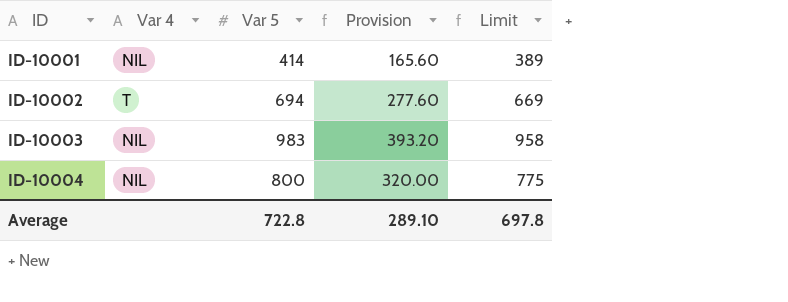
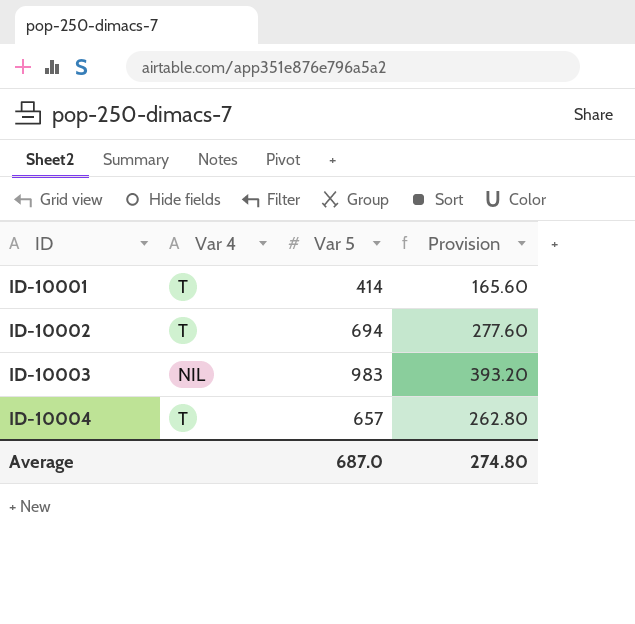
column Limit | formula: [Var 5] - 25 -> none
ID-10001 | Var 4: NIL -> T
ID-10004 | Var 4: NIL -> T
ID-10004 | Var 5: 800 -> 657
ID-10004 | Provision: 320.00 -> 262.80
Average | Var 5: 722.8 -> 687.0
Average | Provision: 289.10 -> 274.80

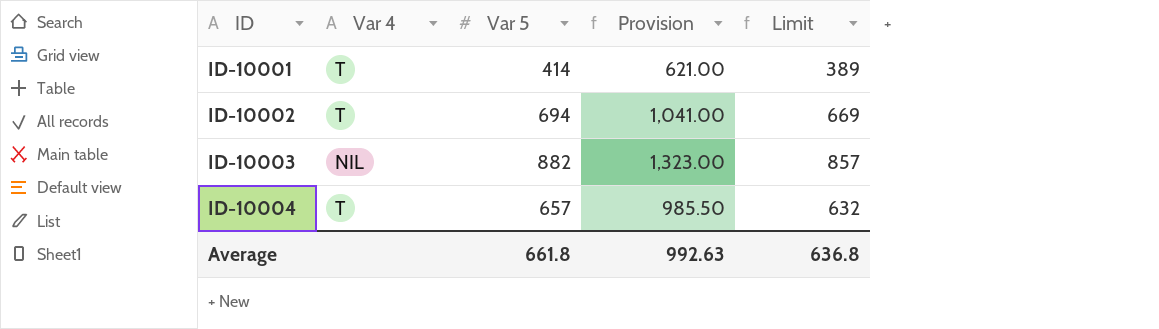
column Provision | formula: [Var 5] * 0.4 -> [Var 5] * 1.5
column Limit | formula: none -> [Var 5] - 25
ID-10003 | Var 5: 983 -> 882
Average | Var 5: 687.0 -> 661.8
Average | Provision: 274.80 -> 992.63

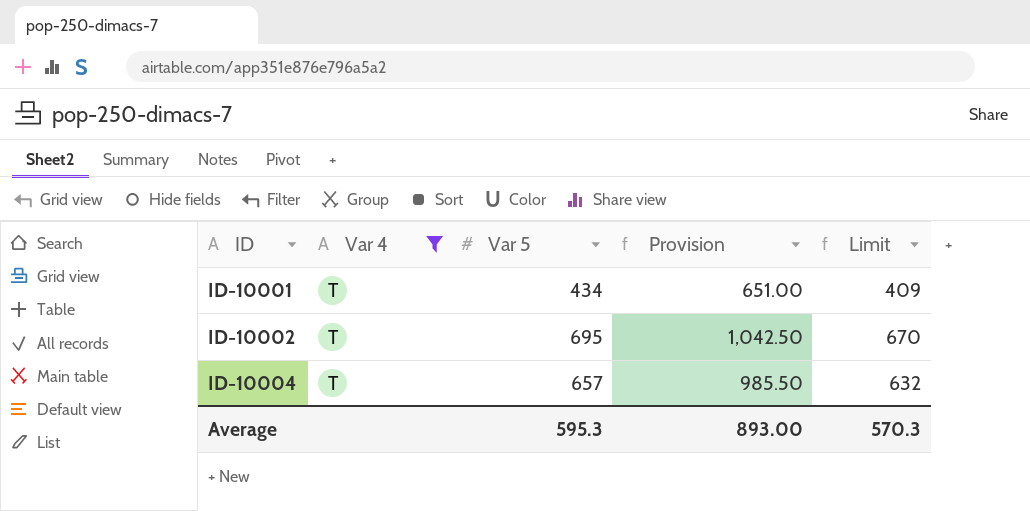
filter: none -> Var 4 = T
ID-10001 | Var 5: 414 -> 434
ID-10001 | Provision: 621.00 -> 651.00
ID-10001 | Limit: 389 -> 409
ID-10002 | Var 5: 694 -> 695
ID-10002 | Provision: 1,041.00 -> 1,042.50
ID-10002 | Limit: 669 -> 670
Average | Var 5: 661.8 -> 595.3
Average | Provision: 992.63 -> 893.00
Average | Limit: 636.8 -> 570.3

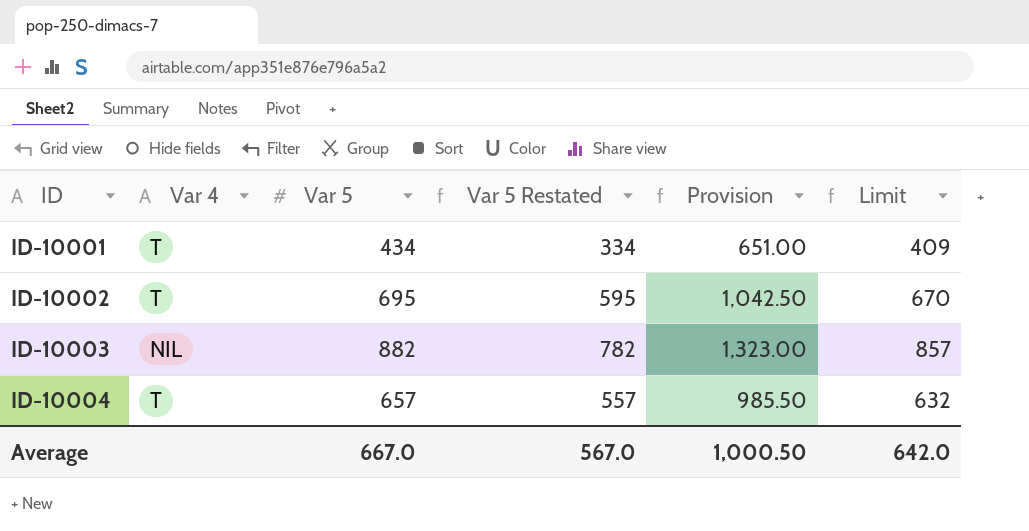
filter: Var 4 = T -> none
column Var 5 Restated | formula: none -> [Var 5] - 100
Average | Var 5: 595.3 -> 667.0
Average | Provision: 893.00 -> 1,000.50
Average | Limit: 570.3 -> 642.0

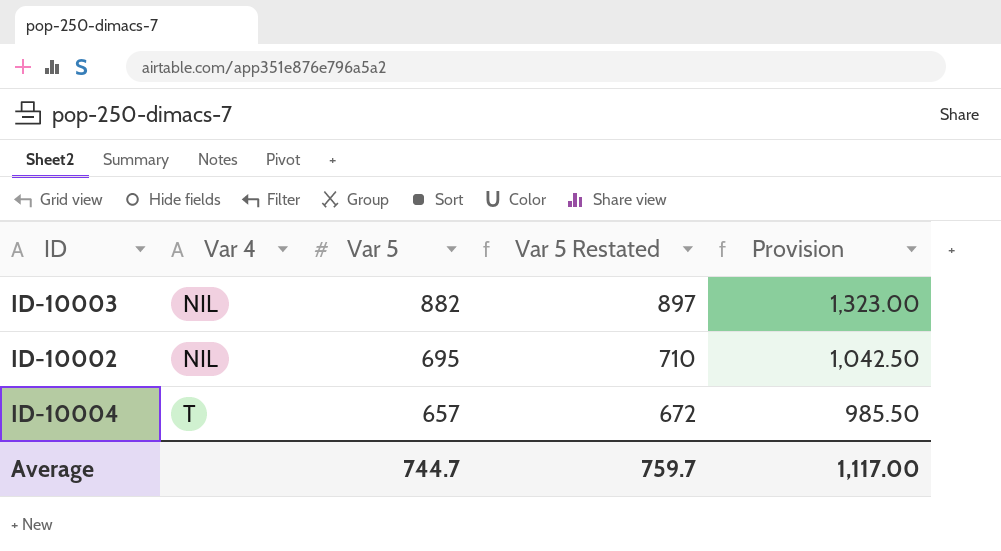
row order: ID ascending -> Var 4 ascending
column Limit | formula: [Var 5] - 25 -> none
column Var 5 Restated | formula: [Var 5] - 100 -> [Var 5] + 15
row ID-10001: T | 434 | 334 | 651.00 | 409 -> none
ID-10002 | Var 4: T -> NIL
Average | Var 5: 667.0 -> 744.7
Average | Var 5 Restated: 567.0 -> 759.7
Average | Provision: 1,000.50 -> 1,117.00

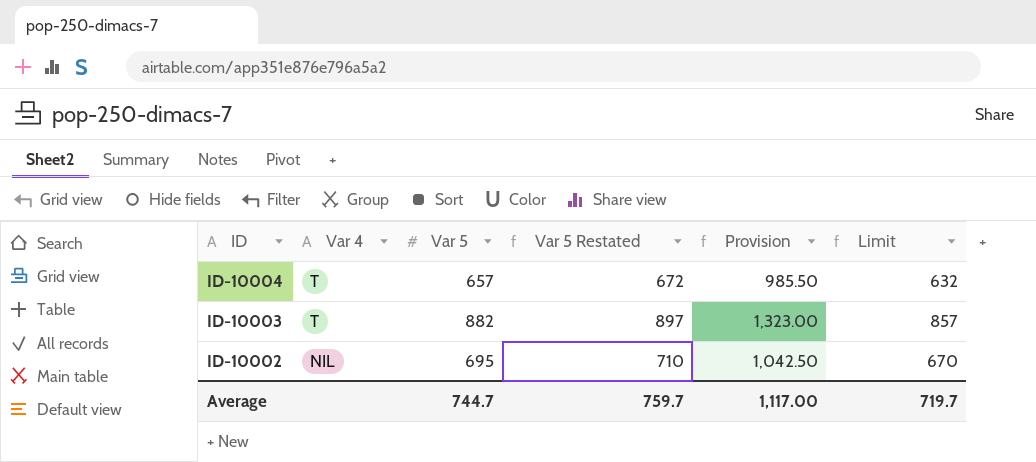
row order: Var 4 ascending -> ID descending
column Limit | formula: none -> [Var 5] - 25
ID-10003 | Var 4: NIL -> T

